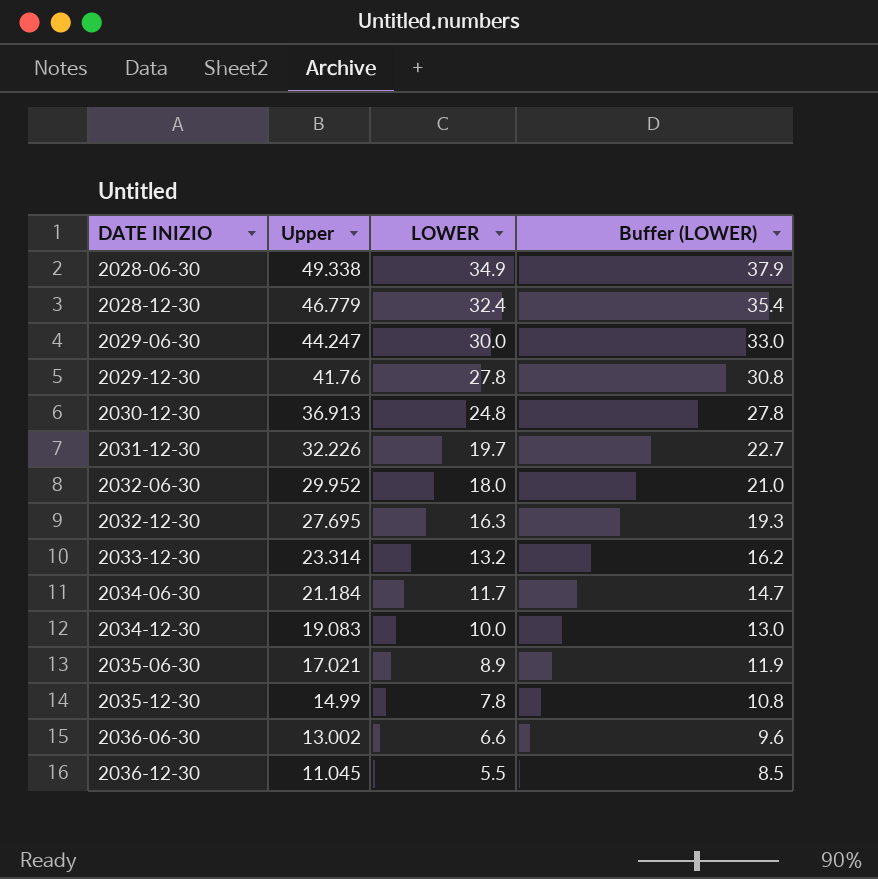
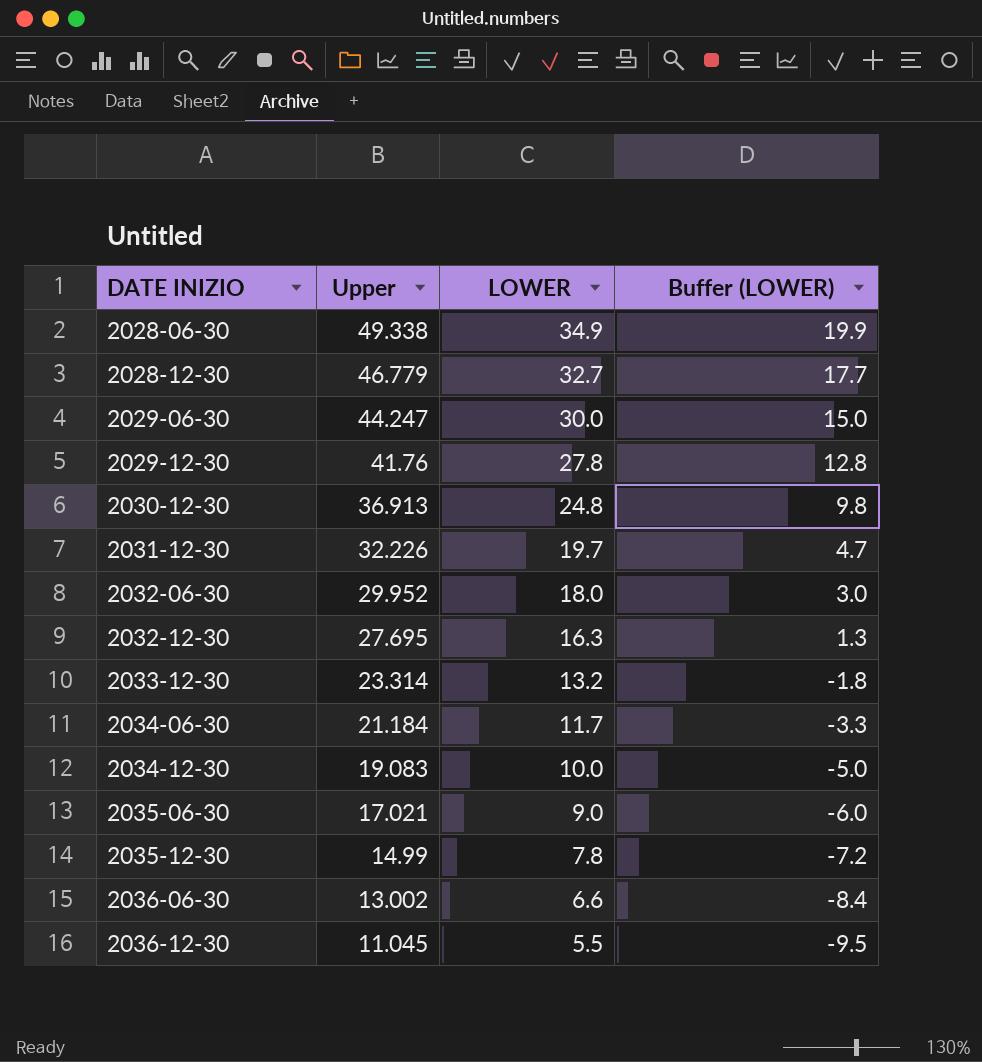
column Buffer (LOWER) | formula: [LOWER] + 3 -> [LOWER] - 15
2028-12-30 | LOWER: 32.4 -> 32.7
2035-06-30 | LOWER: 8.9 -> 9.0

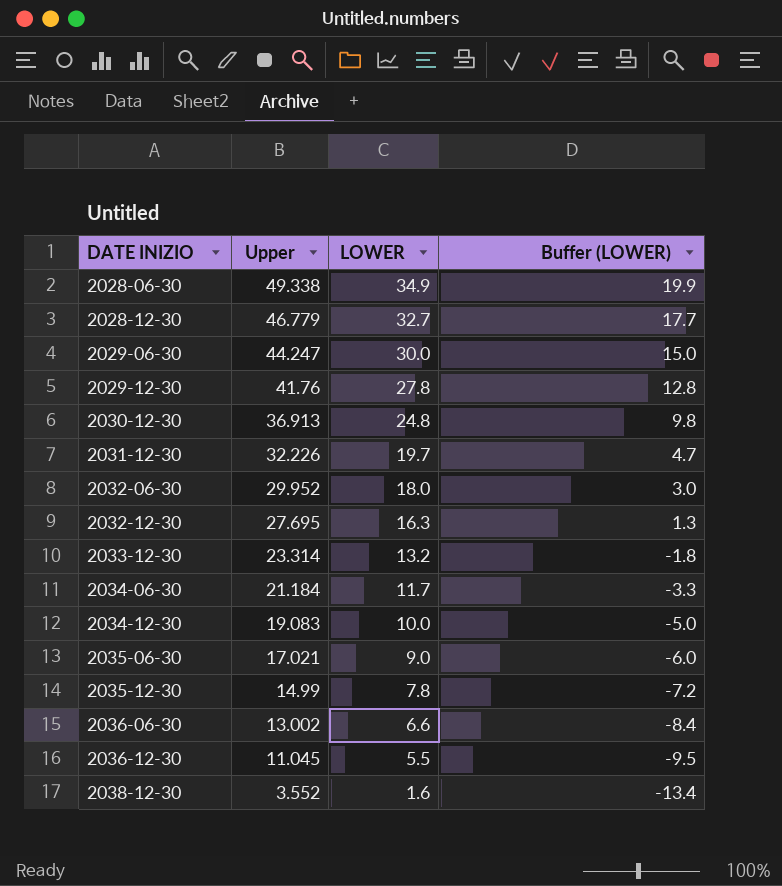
row 2038-12-30: none -> 3.552 | 1.6 | -13.4

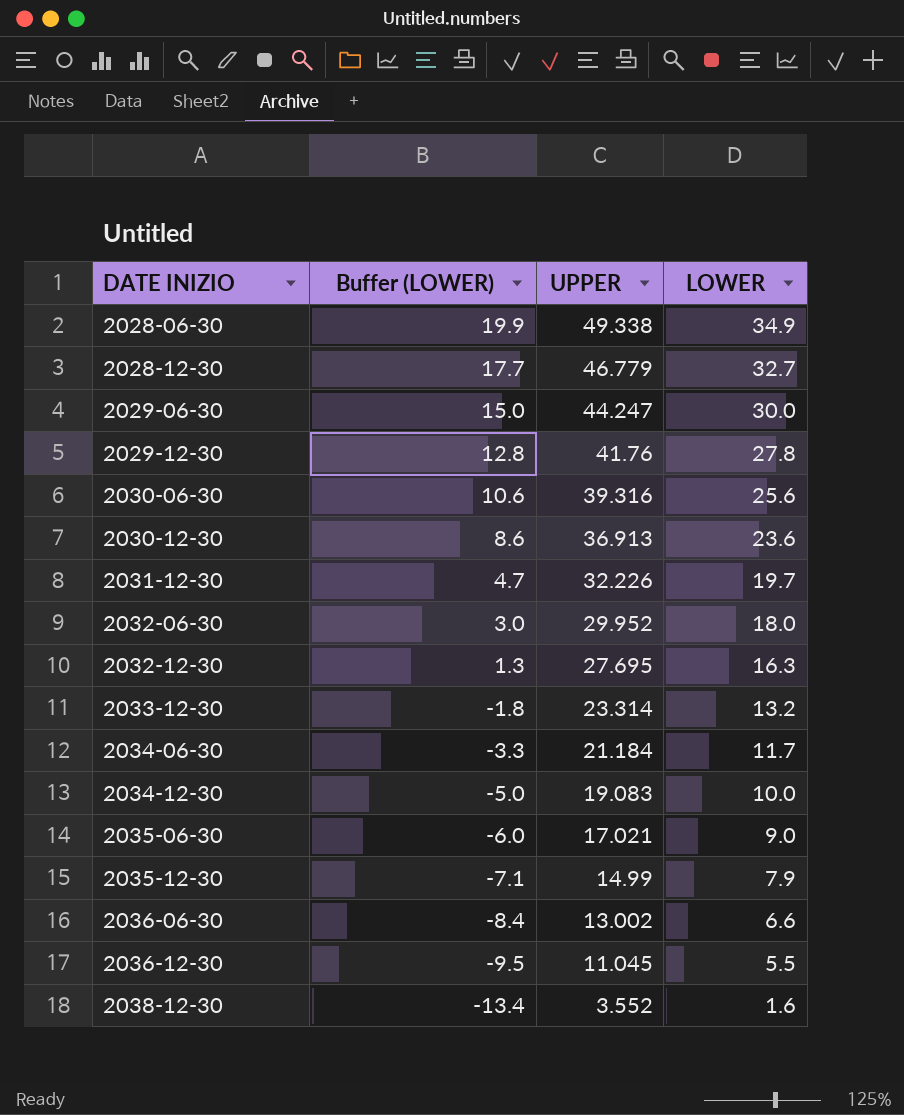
column Buffer (LOWER) | position: 4 -> 2
column name: Upper -> UPPER
row 2030-06-30: none -> 10.6 | 39.316 | 25.6
2030-12-30 | Buffer (LOWER): 9.8 -> 8.6
2030-12-30 | LOWER: 24.8 -> 23.6
2035-12-30 | Buffer (LOWER): -7.2 -> -7.1
2035-12-30 | LOWER: 7.8 -> 7.9

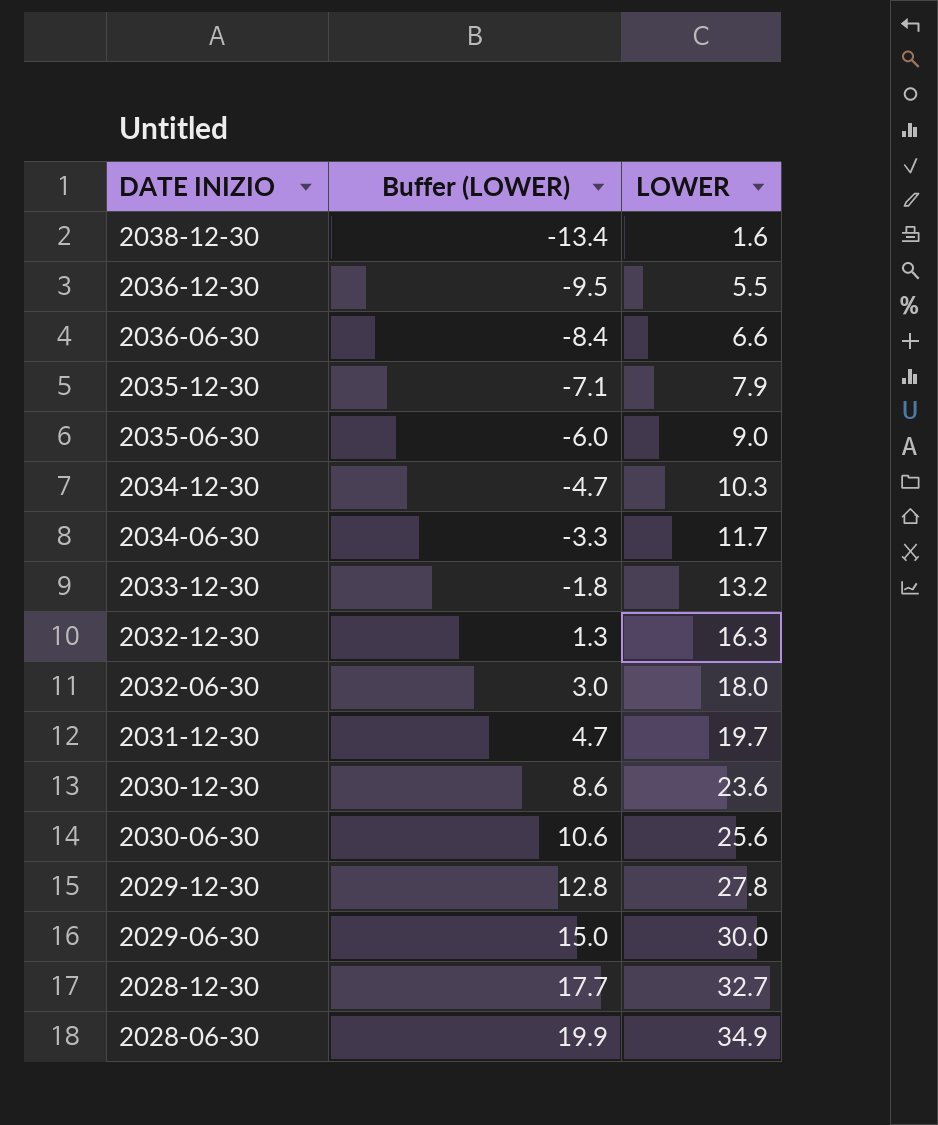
row order: DATE INIZIO ascending -> DATE INIZIO descending
column UPPER | position: 3 -> none
2034-12-30 | Buffer (LOWER): -5.0 -> -4.7
2034-12-30 | LOWER: 10.0 -> 10.3

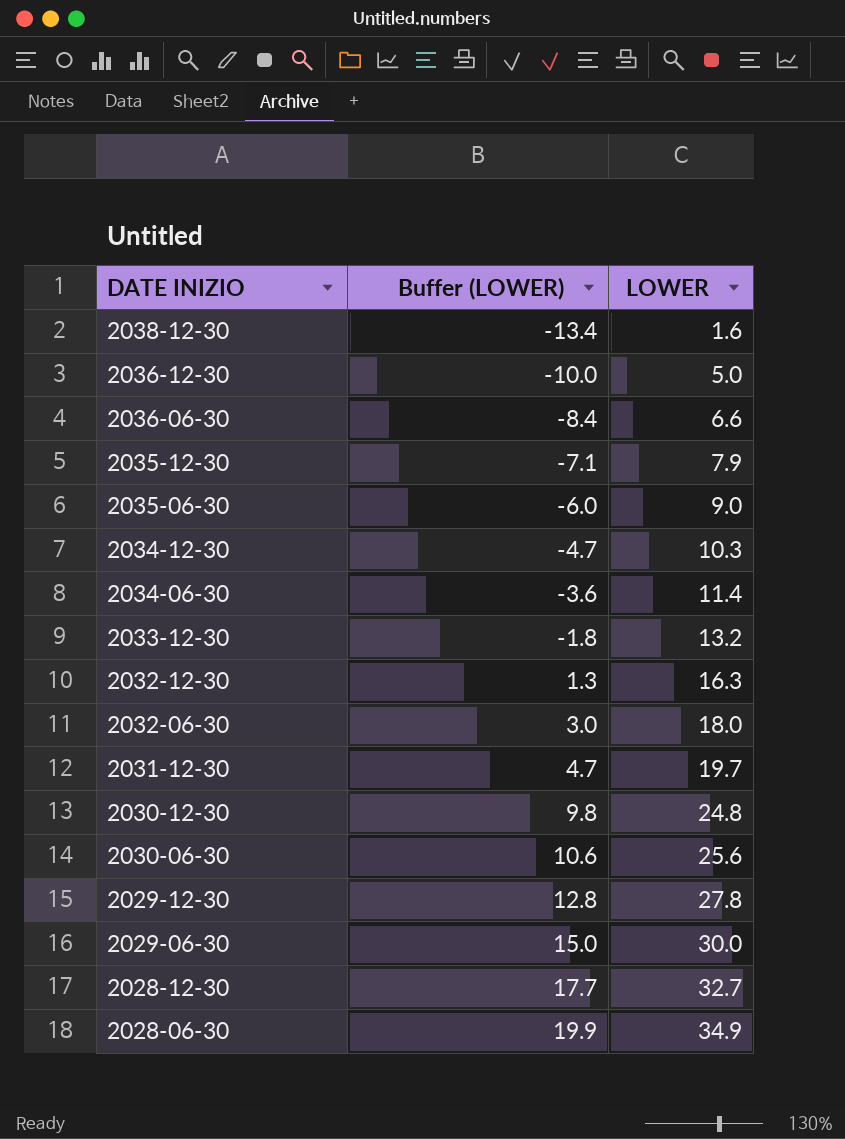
2036-12-30 | Buffer (LOWER): -9.5 -> -10.0
2036-12-30 | LOWER: 5.5 -> 5.0
2034-06-30 | Buffer (LOWER): -3.3 -> -3.6
2034-06-30 | LOWER: 11.7 -> 11.4
2030-12-30 | Buffer (LOWER): 8.6 -> 9.8
2030-12-30 | LOWER: 23.6 -> 24.8

